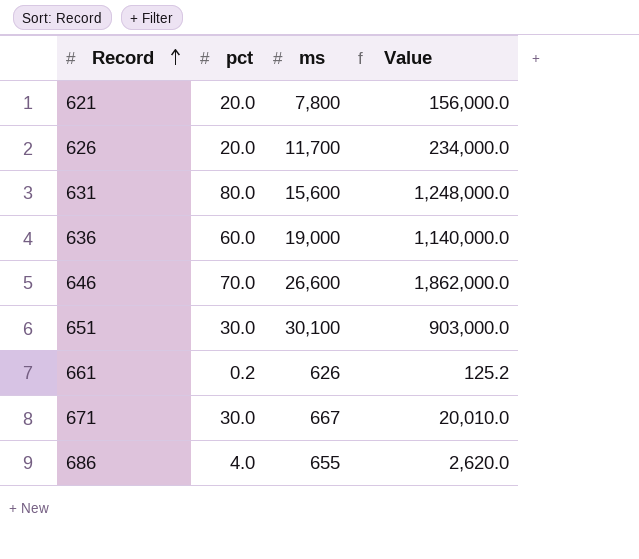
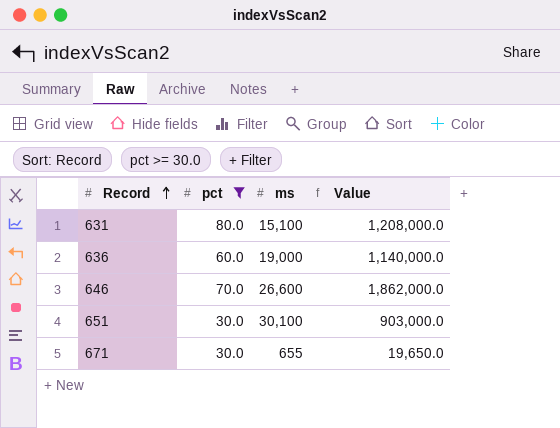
filter: none -> pct >= 30.0
631 | ms: 15,600 -> 15,100
631 | Value: 1,248,000.0 -> 1,208,000.0
671 | ms: 667 -> 655
671 | Value: 20,010.0 -> 19,650.0

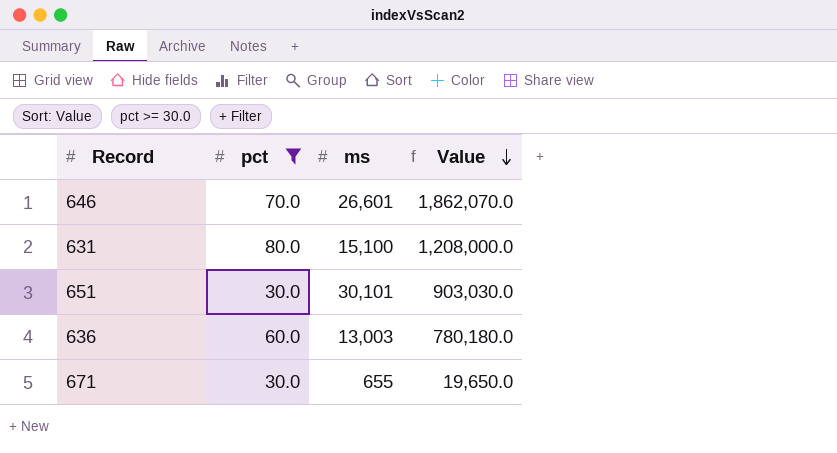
row order: Record ascending -> Value descending
646 | ms: 26,600 -> 26,601
646 | Value: 1,862,000.0 -> 1,862,070.0
651 | ms: 30,100 -> 30,101
651 | Value: 903,000.0 -> 903,030.0
636 | ms: 19,000 -> 13,003
636 | Value: 1,140,000.0 -> 780,180.0

